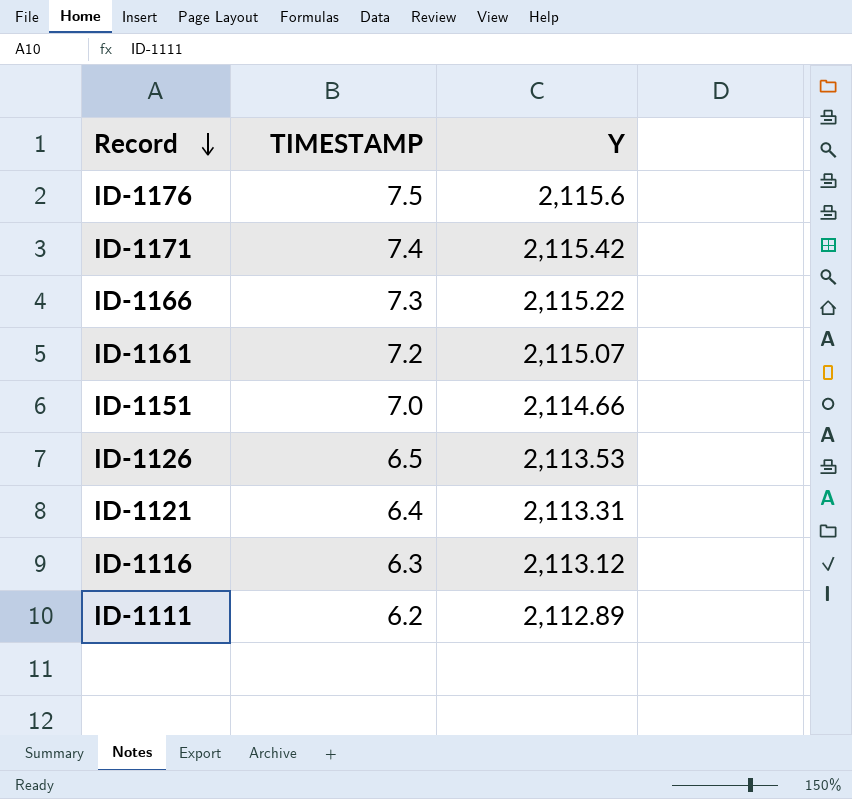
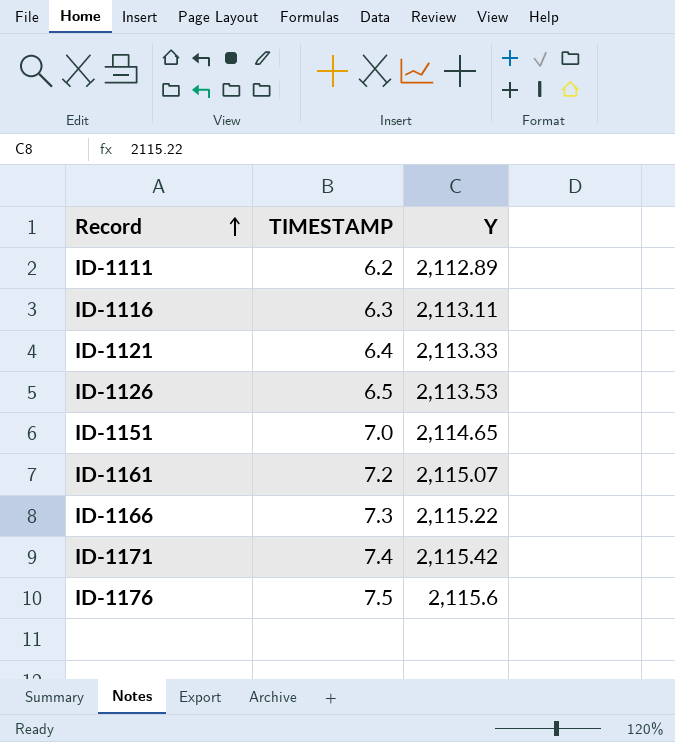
row order: Record descending -> Record ascending
ID-1116 | Y: 2,113.12 -> 2,113.11
ID-1121 | Y: 2,113.31 -> 2,113.33
ID-1151 | Y: 2,114.66 -> 2,114.65

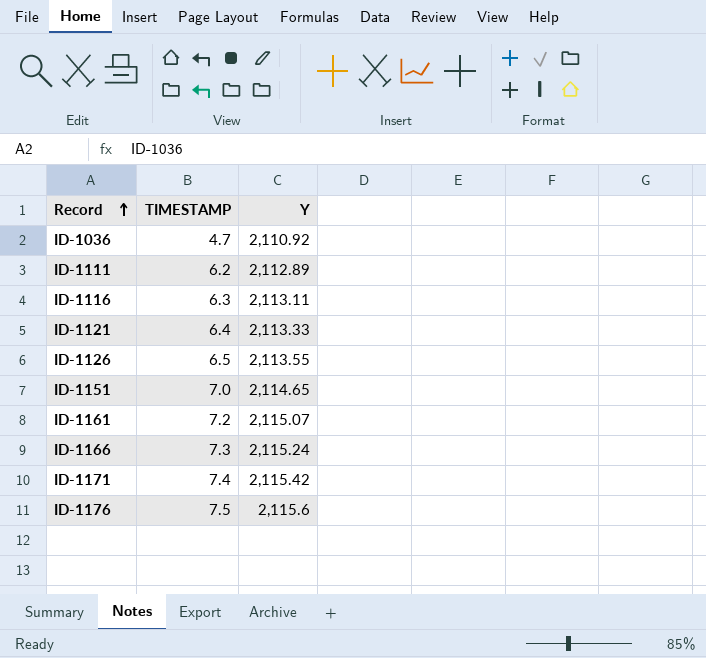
row ID-1036: none -> 4.7 | 2,110.92
ID-1126 | Y: 2,113.53 -> 2,113.55
ID-1166 | Y: 2,115.22 -> 2,115.24

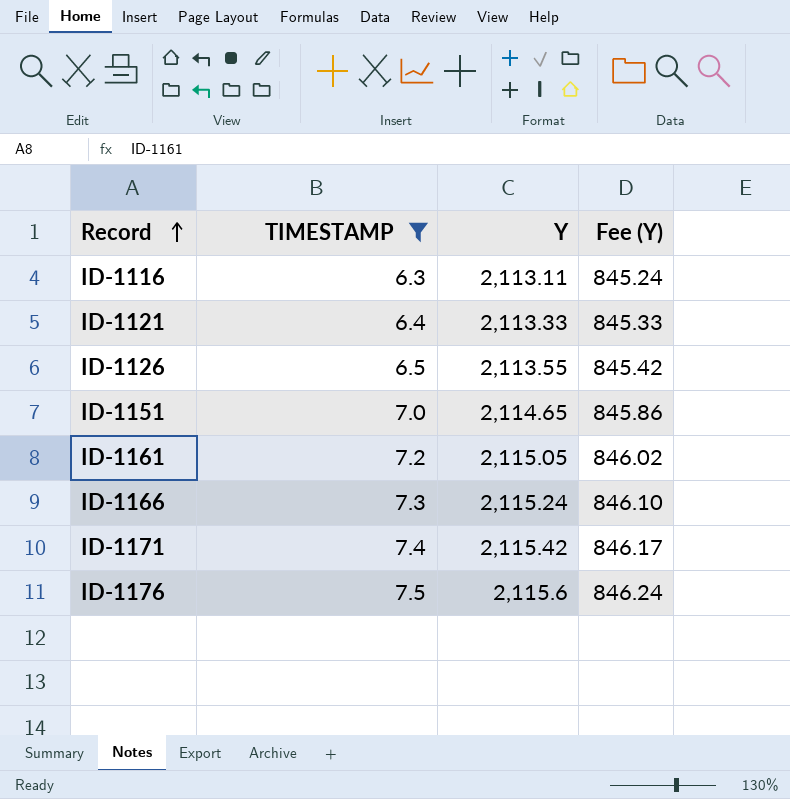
filter: none -> TIMESTAMP >= 6.3
column Fee (Y) | formula: none -> [Y] * 0.4
ID-1161 | Y: 2,115.07 -> 2,115.05

